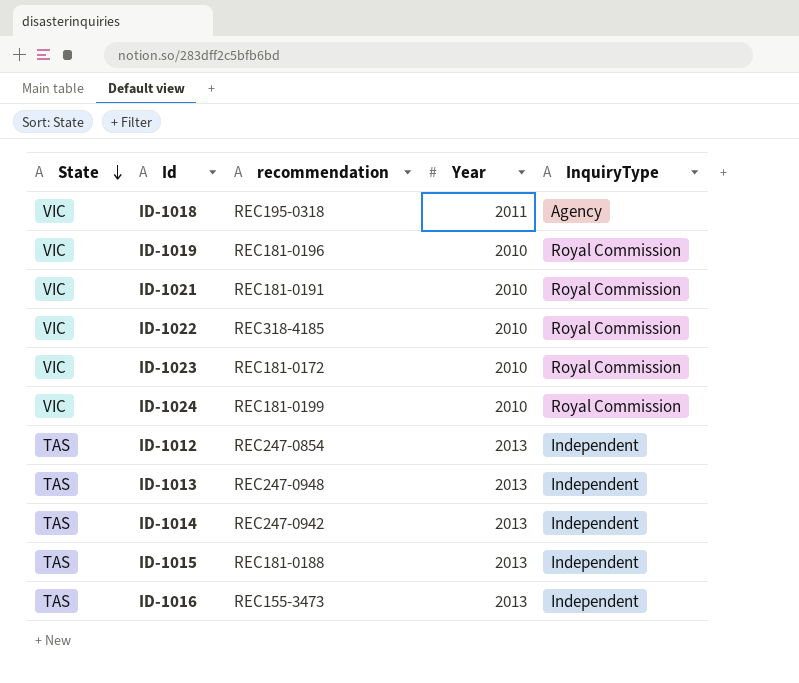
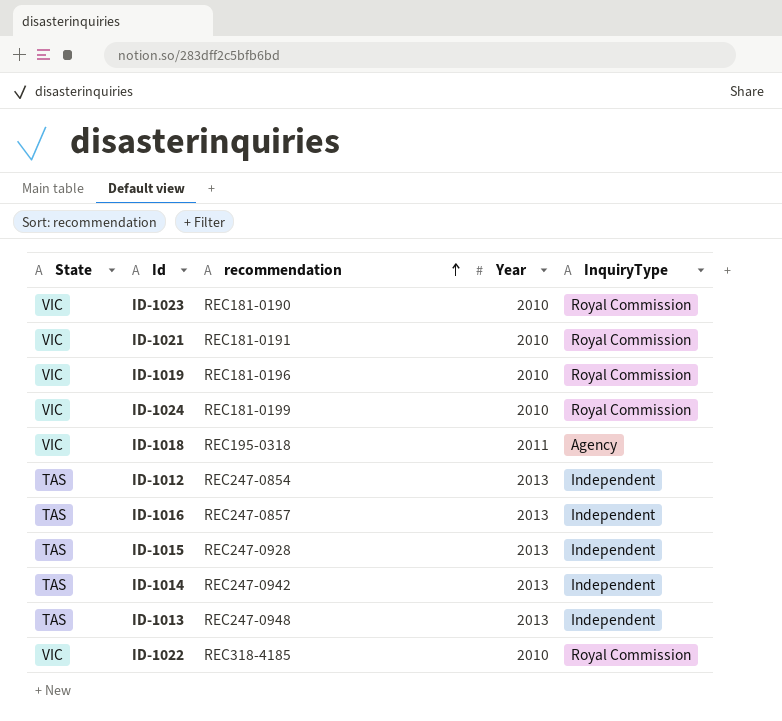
row order: State descending -> recommendation ascending
ID-1023 | recommendation: REC181-0172 -> REC181-0190
ID-1016 | recommendation: REC155-3473 -> REC247-0857
ID-1015 | recommendation: REC181-0188 -> REC247-0928

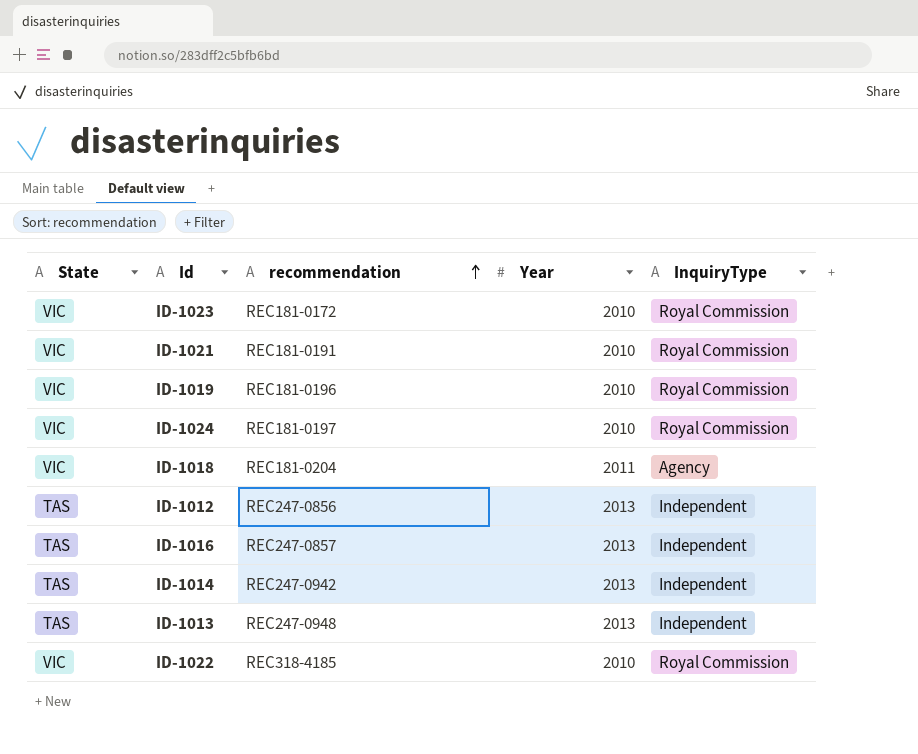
row ID-1015: TAS | REC247-0928 | 2013 | Independent -> none
ID-1023 | recommendation: REC181-0190 -> REC181-0172
ID-1024 | recommendation: REC181-0199 -> REC181-0197
ID-1018 | recommendation: REC195-0318 -> REC181-0204
ID-1012 | recommendation: REC247-0854 -> REC247-0856

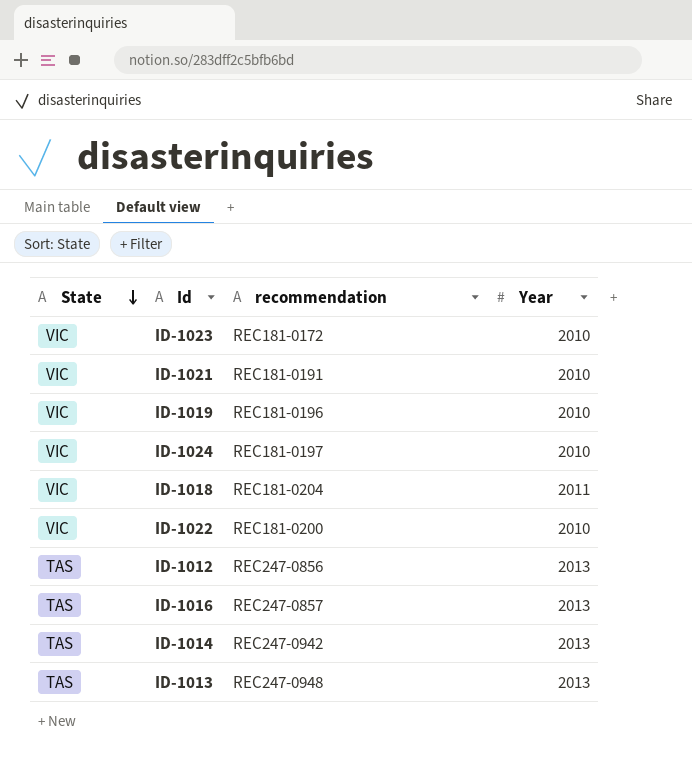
row order: recommendation ascending -> State descending
column InquiryType | position: 5 -> none
ID-1022 | recommendation: REC318-4185 -> REC181-0200

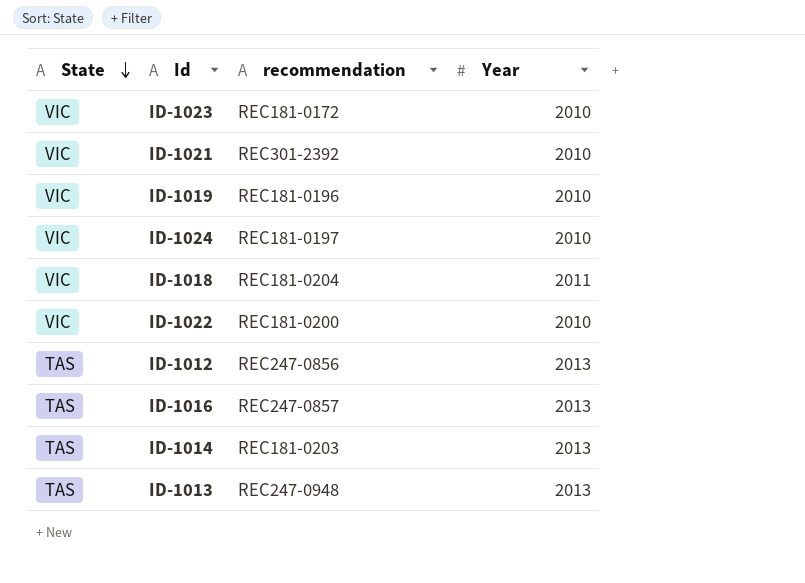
ID-1021 | recommendation: REC181-0191 -> REC301-2392
ID-1014 | recommendation: REC247-0942 -> REC181-0203

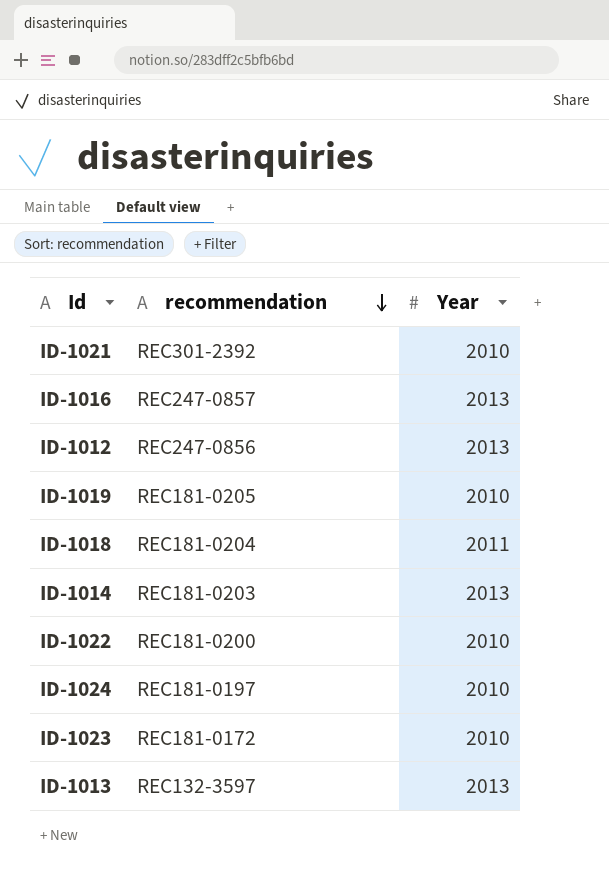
row order: State descending -> recommendation descending
column State | position: 1 -> none
ID-1019 | recommendation: REC181-0196 -> REC181-0205
ID-1013 | recommendation: REC247-0948 -> REC132-3597

